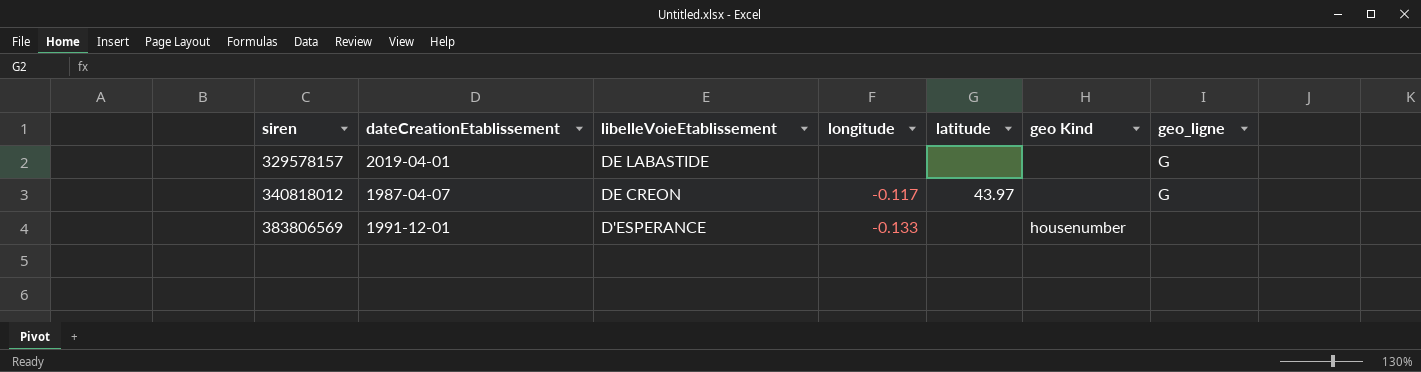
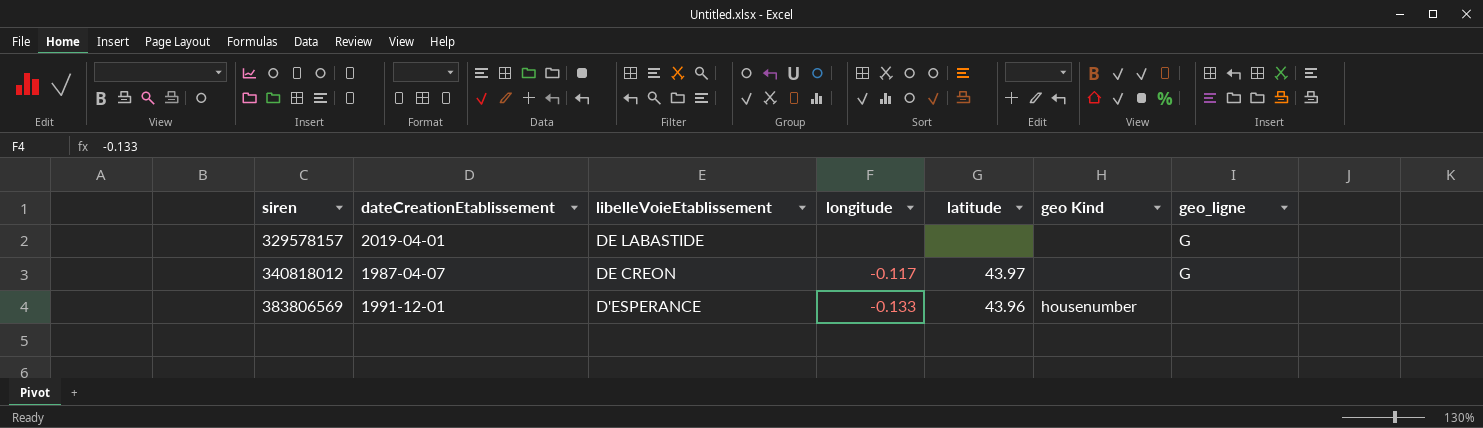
383806569 | latitude: none -> 43.96

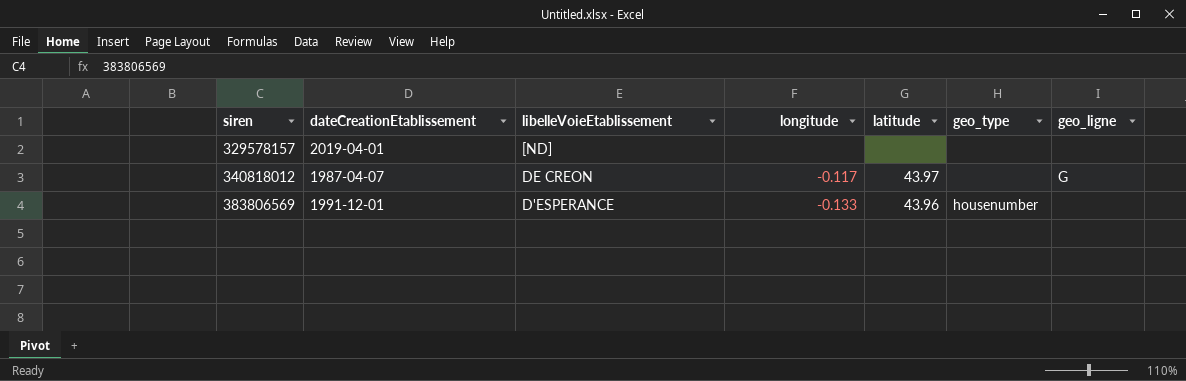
column name: geo Kind -> geo_type
329578157 | libelleVoieEtablissement: DE LABASTIDE -> [ND]
329578157 | geo_ligne: G -> none

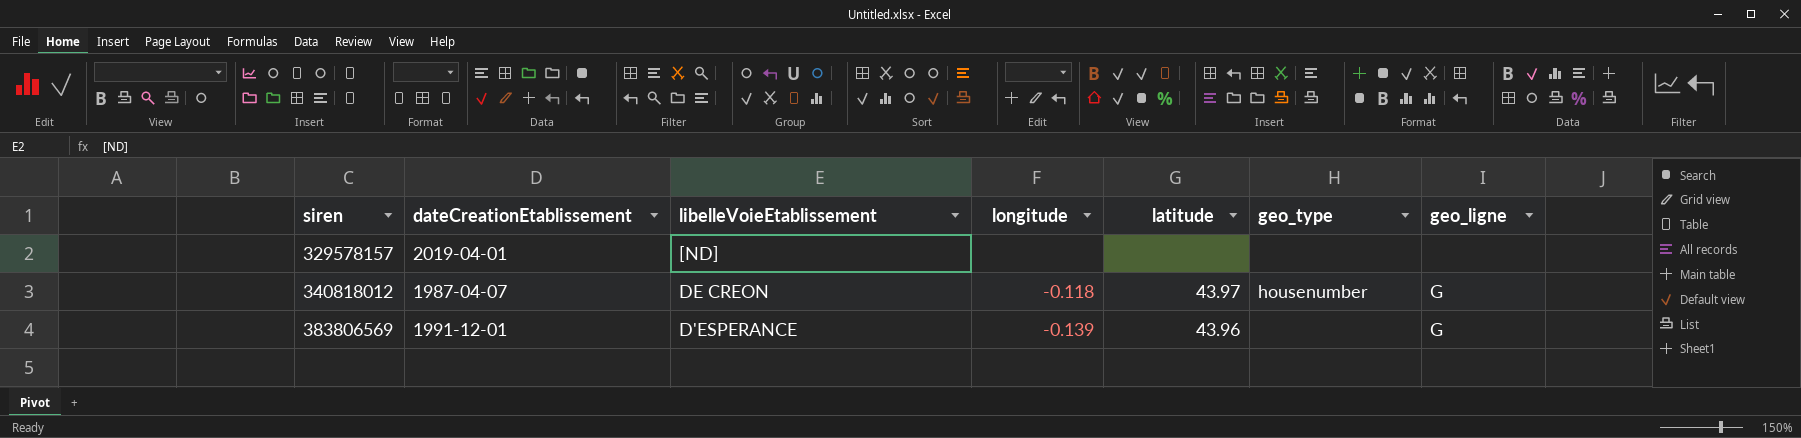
340818012 | longitude: -0.117 -> -0.118
340818012 | geo_type: none -> housenumber
383806569 | longitude: -0.133 -> -0.139
383806569 | geo_type: housenumber -> none
383806569 | geo_ligne: none -> G

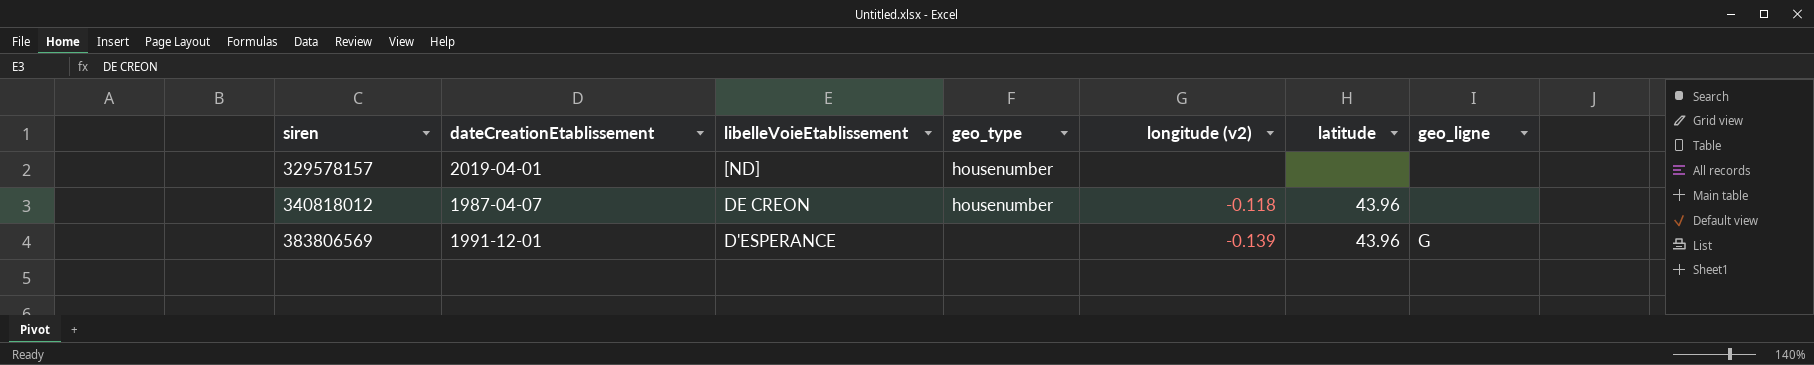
column geo_type | position: 6 -> 4
column name: longitude -> longitude (v2)
329578157 | geo_type: none -> housenumber
340818012 | latitude: 43.97 -> 43.96
340818012 | geo_ligne: G -> none

